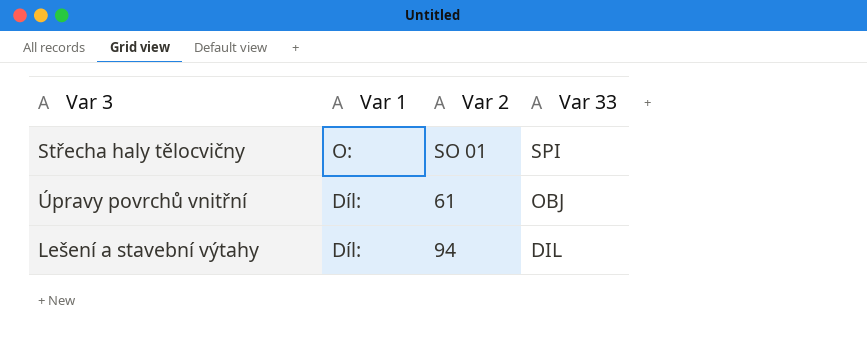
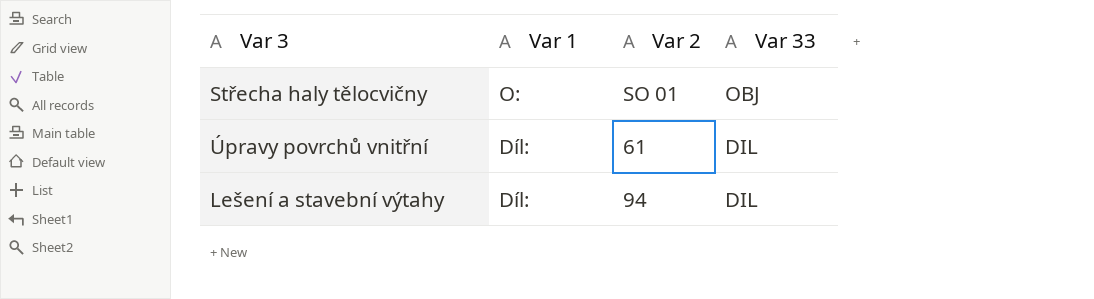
Střecha haly tělocvičny | Var 33: SPI -> OBJ
Úpravy povrchů vnitřní | Var 33: OBJ -> DIL

